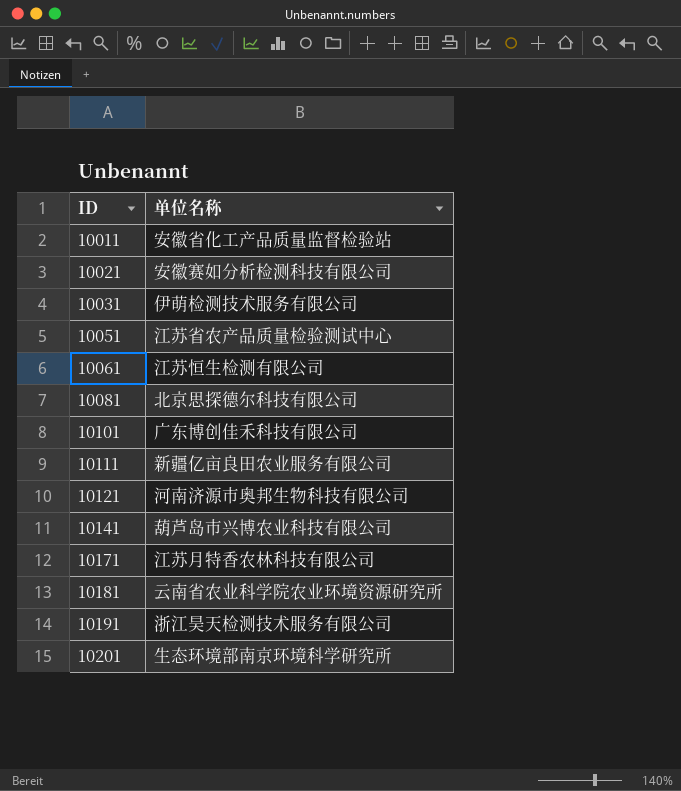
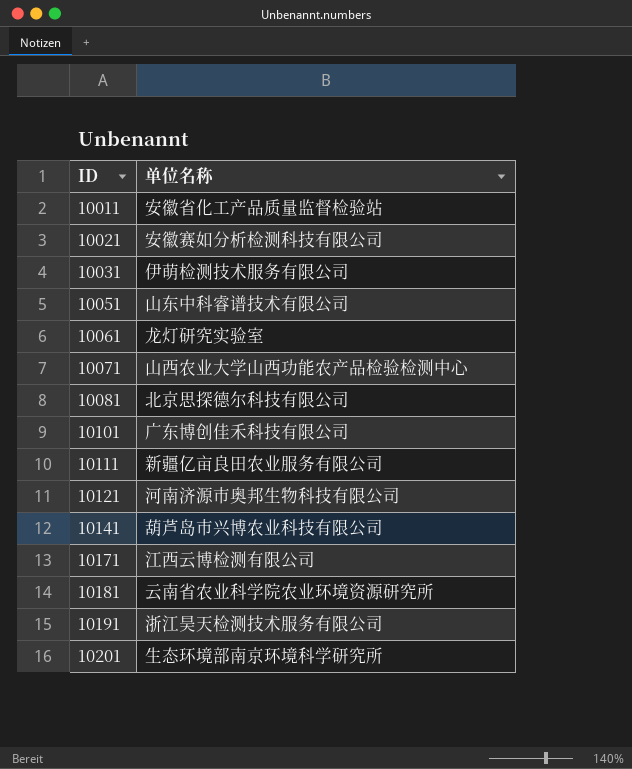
10051 | 单位名称: 江苏省农产品质量检验测试中心 -> 山东中科睿谱技术有限公司
10061 | 单位名称: 江苏恒生检测有限公司 -> 龙灯研究实验室
row 10071: none -> 山西农业大学山西功能农产品检验检测中心
10171 | 单位名称: 江苏月特香农林科技有限公司 -> 江西云博检测有限公司

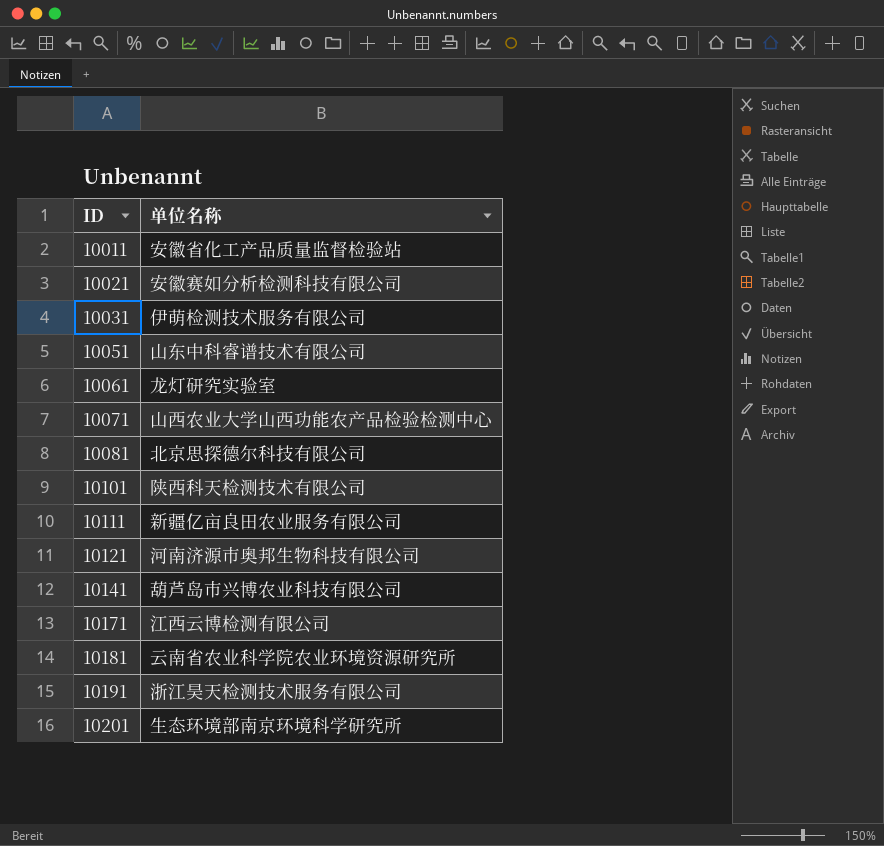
10101 | 单位名称: 广东博创佳禾科技有限公司 -> 陕西科天检测技术有限公司

